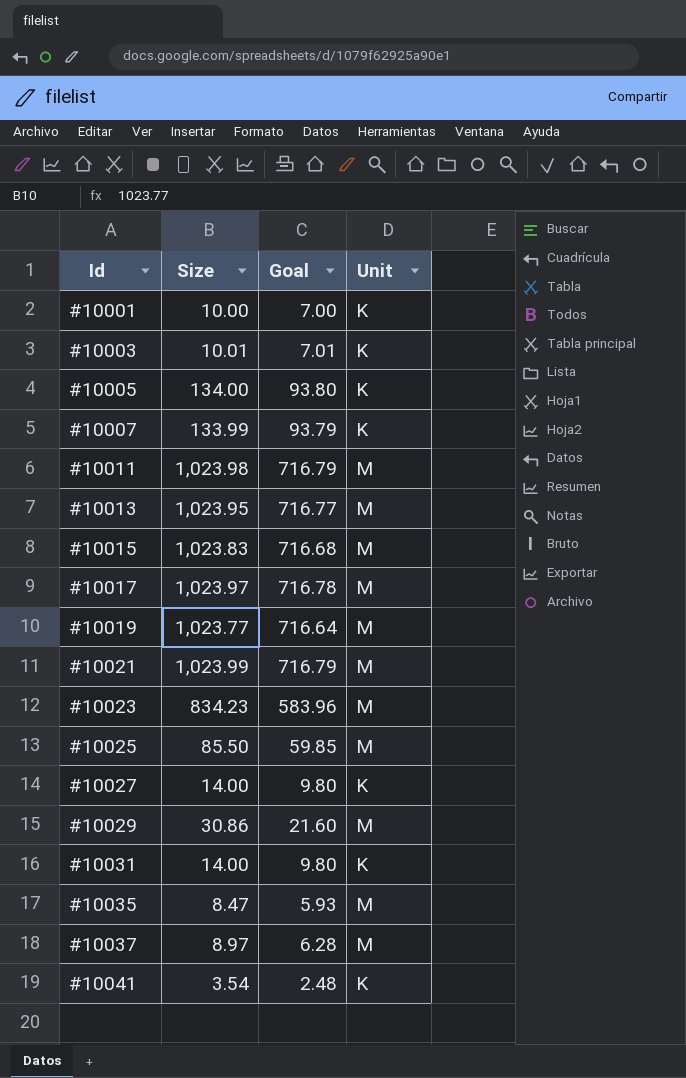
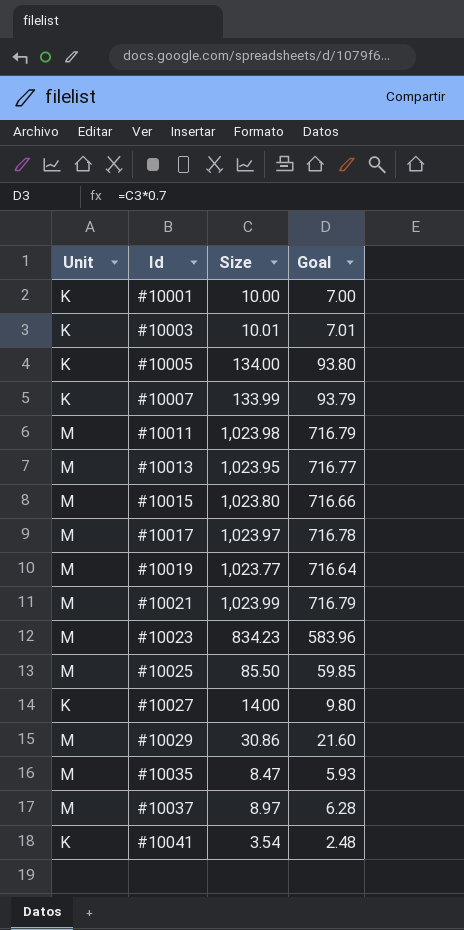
column Unit | position: 4 -> 1
row #10031: 14.00 | 9.80 | K -> none
#10015 | Size: 1,023.83 -> 1,023.80
#10015 | Goal: 716.68 -> 716.66

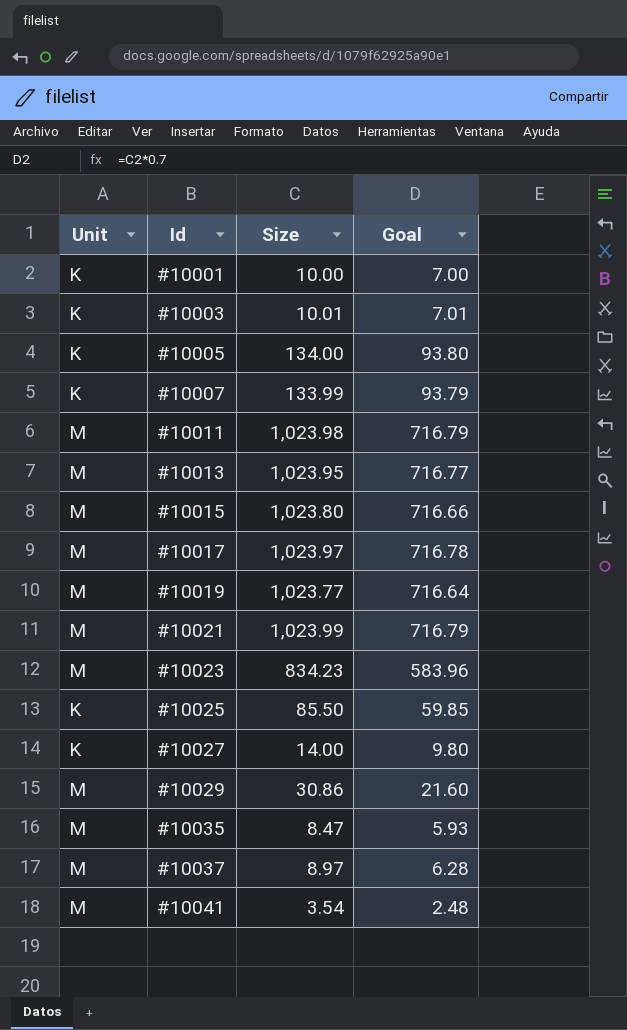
#10025 | Unit: M -> K
#10041 | Unit: K -> M

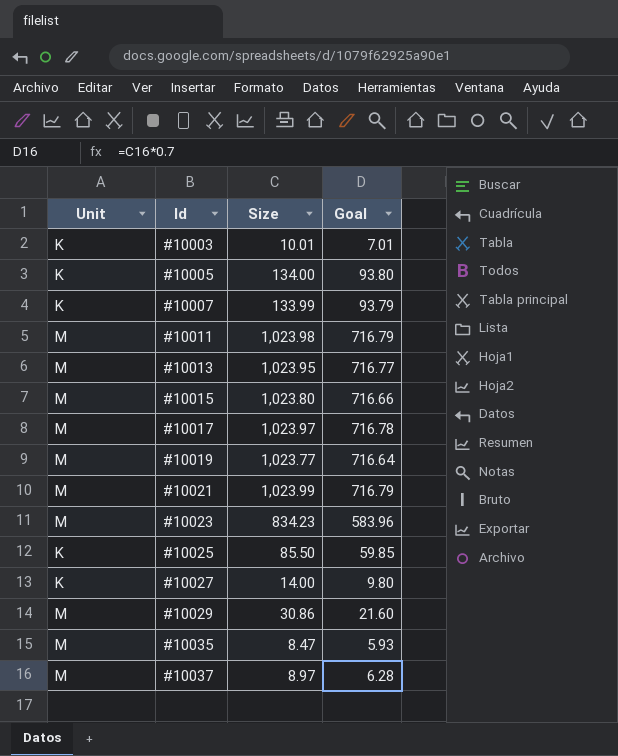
row #10001: K | 10.00 | 7.00 -> none
row #10041: M | 3.54 | 2.48 -> none

